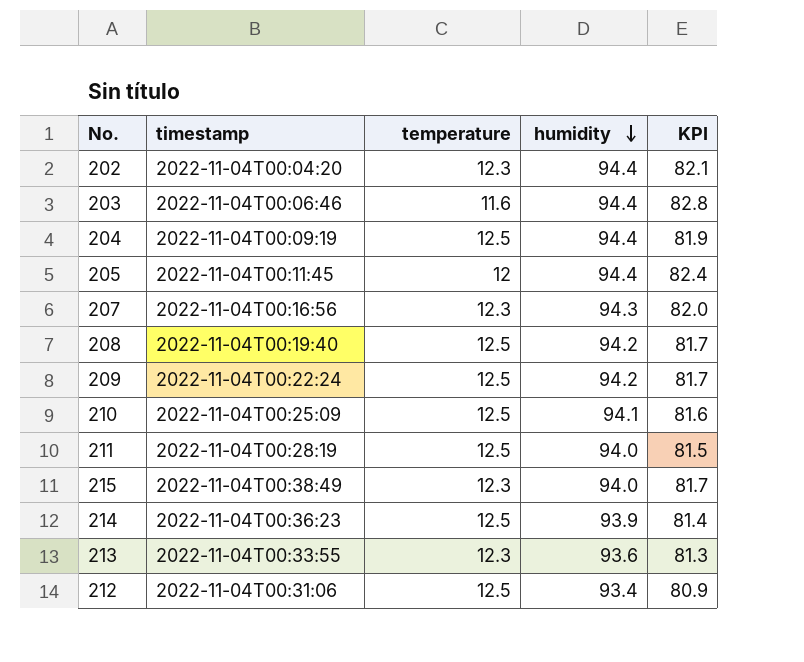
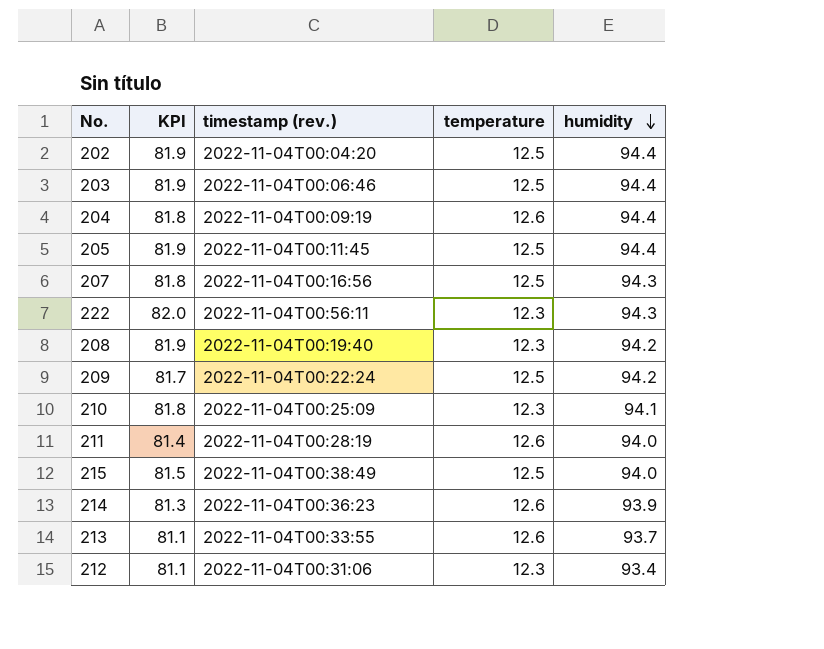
column KPI | position: 5 -> 2
column name: timestamp -> timestamp (rev.)
202 | KPI: 82.1 -> 81.9
202 | temperature: 12.3 -> 12.5
203 | KPI: 82.8 -> 81.9
203 | temperature: 11.6 -> 12.5
204 | KPI: 81.9 -> 81.8
204 | temperature: 12.5 -> 12.6
205 | KPI: 82.4 -> 81.9
205 | temperature: 12 -> 12.5
207 | KPI: 82.0 -> 81.8
207 | temperature: 12.3 -> 12.5
row 222: none -> 82.0 | 2022-11-04T00:56:11 | 12.3 | 94.3
208 | KPI: 81.7 -> 81.9
208 | temperature: 12.5 -> 12.3
210 | KPI: 81.6 -> 81.8
210 | temperature: 12.5 -> 12.3
211 | KPI: 81.5 -> 81.4
211 | temperature: 12.5 -> 12.6
215 | KPI: 81.7 -> 81.5
215 | temperature: 12.3 -> 12.5
214 | KPI: 81.4 -> 81.3
214 | temperature: 12.5 -> 12.6
213 | KPI: 81.3 -> 81.1
213 | temperature: 12.3 -> 12.6
213 | humidity: 93.6 -> 93.7
212 | KPI: 80.9 -> 81.1
212 | temperature: 12.5 -> 12.3

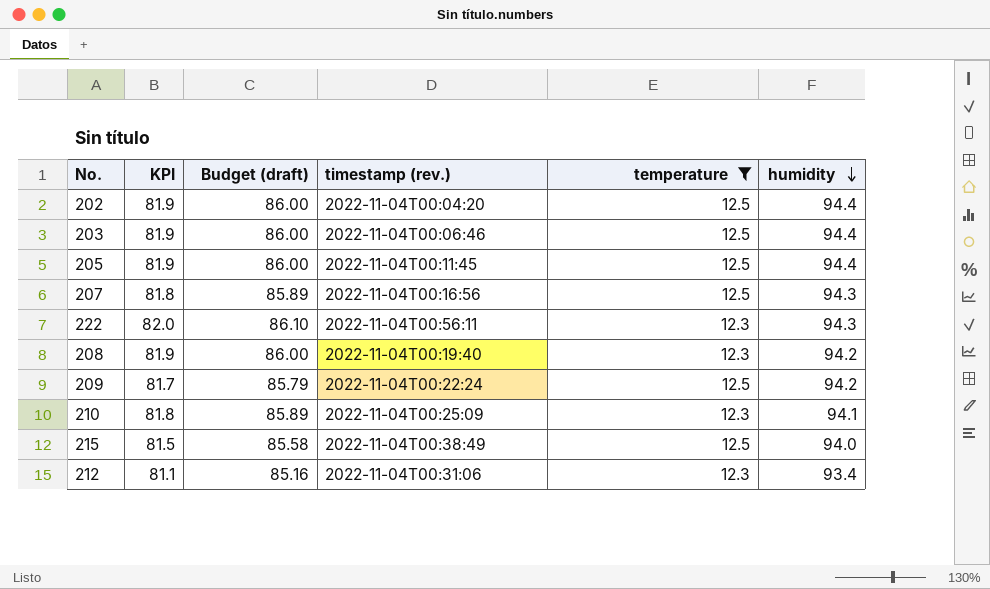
filter: none -> temperature != 12.6
column Budget (draft) | formula: none -> [KPI] * 1.05

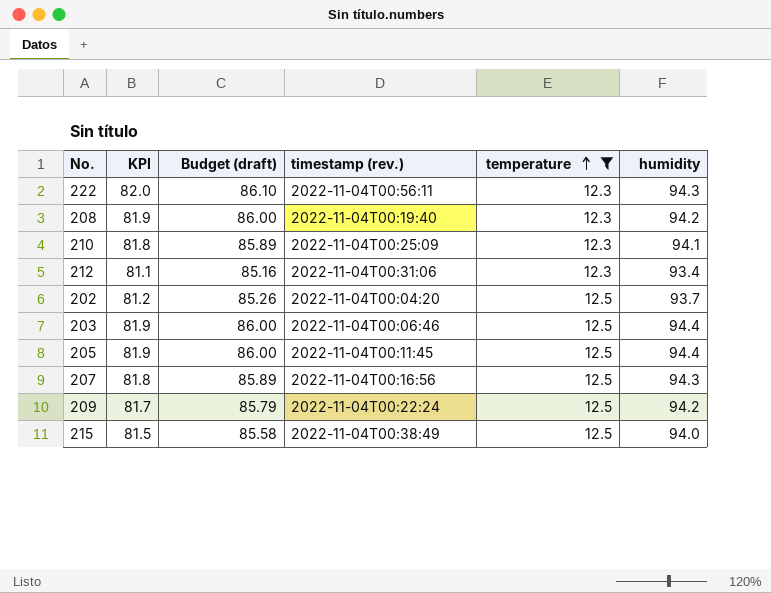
row order: humidity descending -> temperature ascending
202 | KPI: 81.9 -> 81.2
202 | Budget (draft): 86.00 -> 85.26
202 | humidity: 94.4 -> 93.7

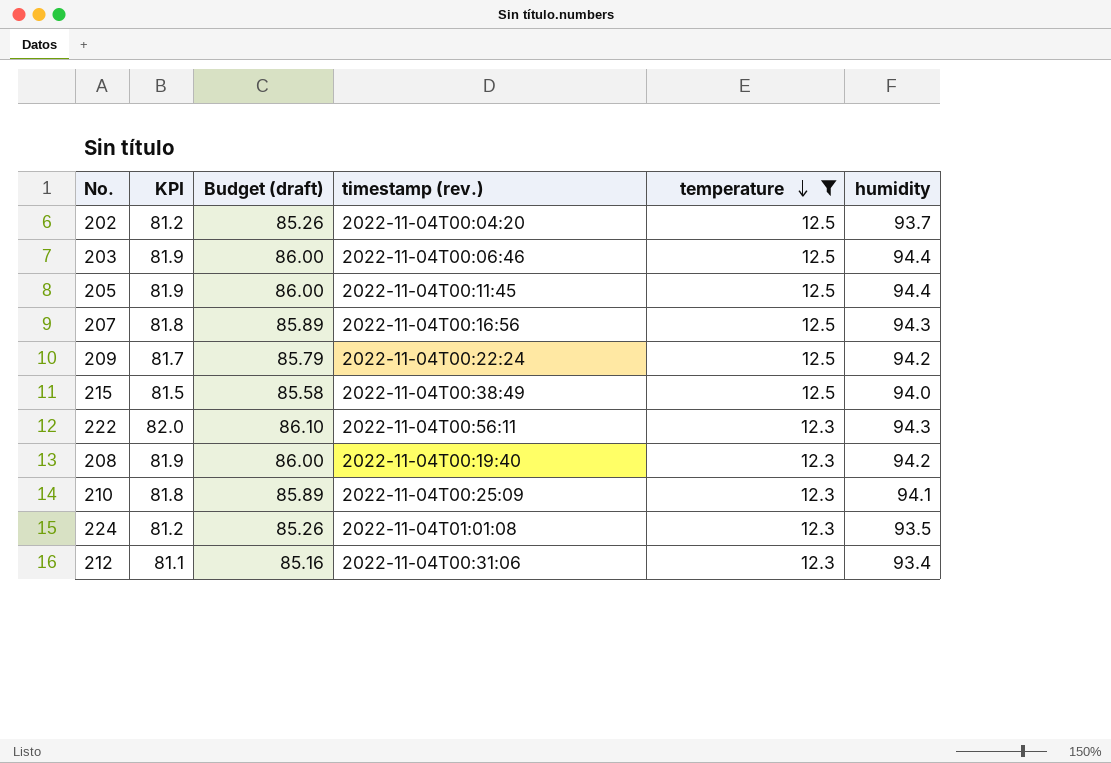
row order: temperature ascending -> temperature descending
row 224: none -> 81.2 | 85.26 | 2022-11-04T01:01:08 | 12.3 | 93.5

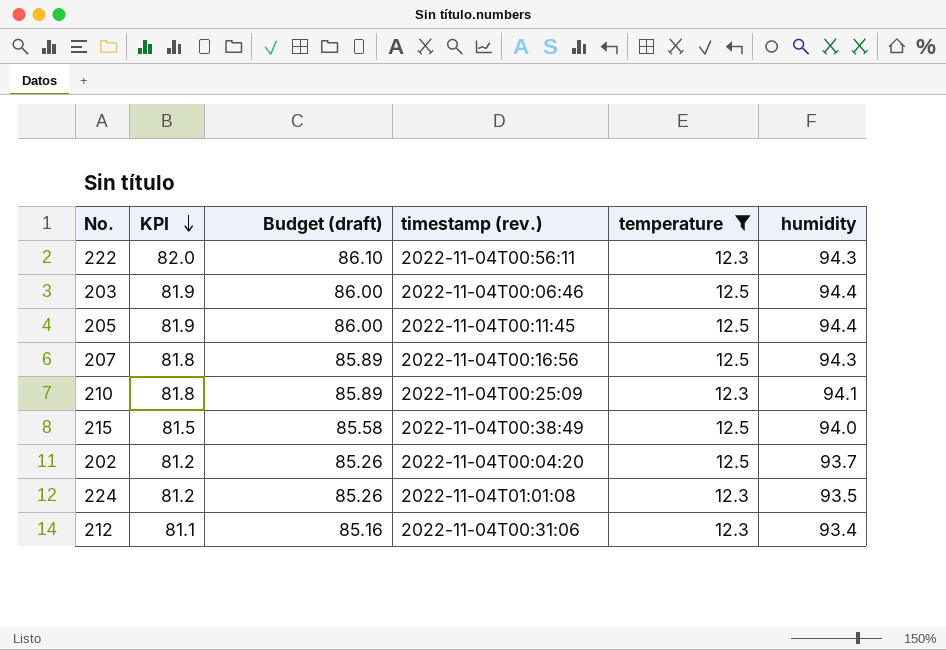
row order: temperature descending -> KPI descending
row 209: 81.7 | 85.79 | 2022-11-04T00:22:24 | 12.5 | 94.2 -> none
row 208: 81.9 | 86.00 | 2022-11-04T00:19:40 | 12.3 | 94.2 -> none

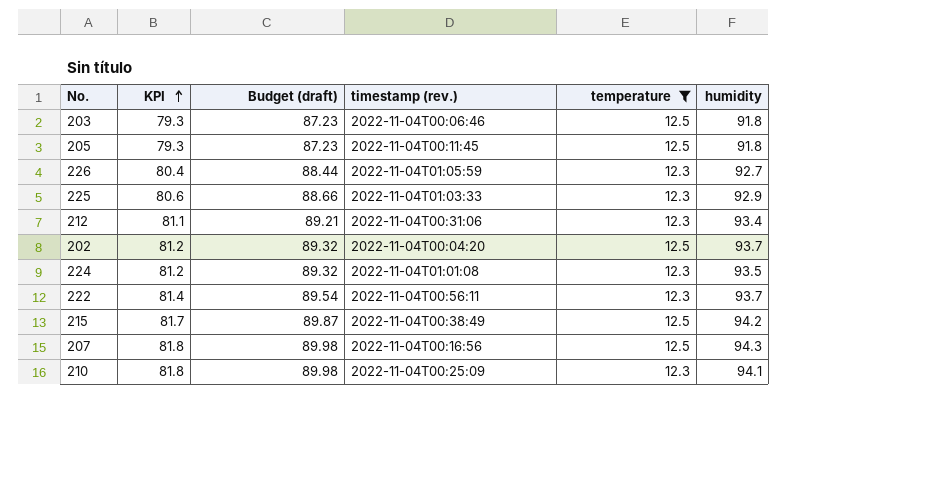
row order: KPI descending -> KPI ascending
column Budget (draft) | formula: [KPI] * 1.05 -> [KPI] * 1.1
203 | KPI: 81.9 -> 79.3
203 | humidity: 94.4 -> 91.8
205 | KPI: 81.9 -> 79.3
205 | humidity: 94.4 -> 91.8
row 226: none -> 80.4 | 88.44 | 2022-11-04T01:05:59 | 12.3 | 92.7
row 225: none -> 80.6 | 88.66 | 2022-11-04T01:03:33 | 12.3 | 92.9
222 | KPI: 82.0 -> 81.4
222 | humidity: 94.3 -> 93.7
215 | KPI: 81.5 -> 81.7
215 | humidity: 94.0 -> 94.2

